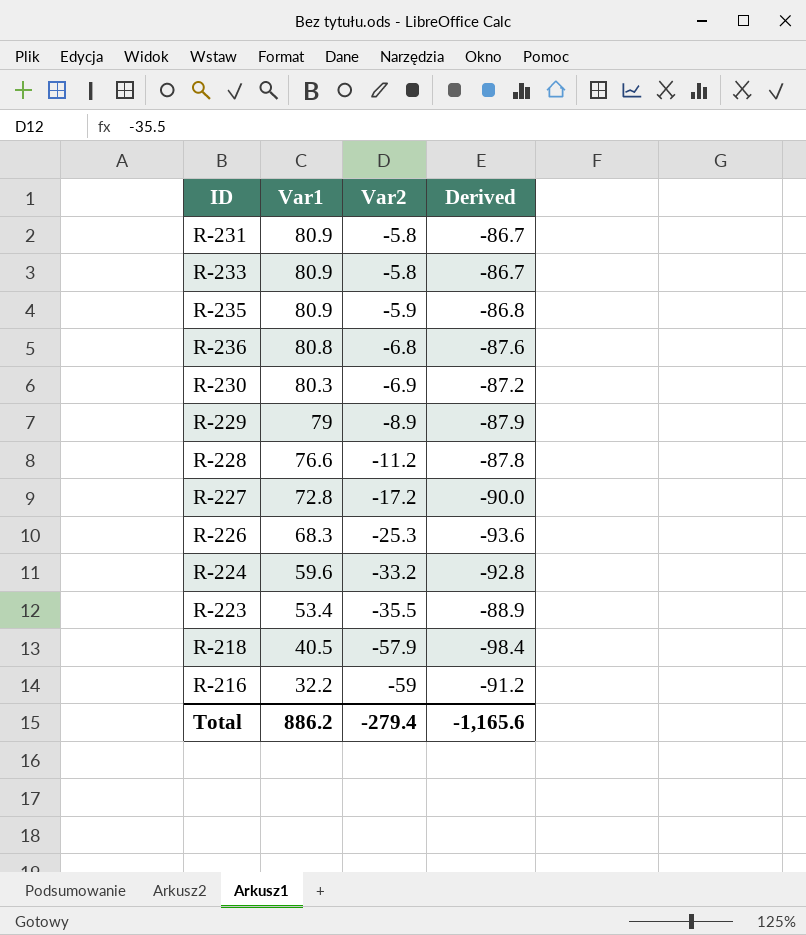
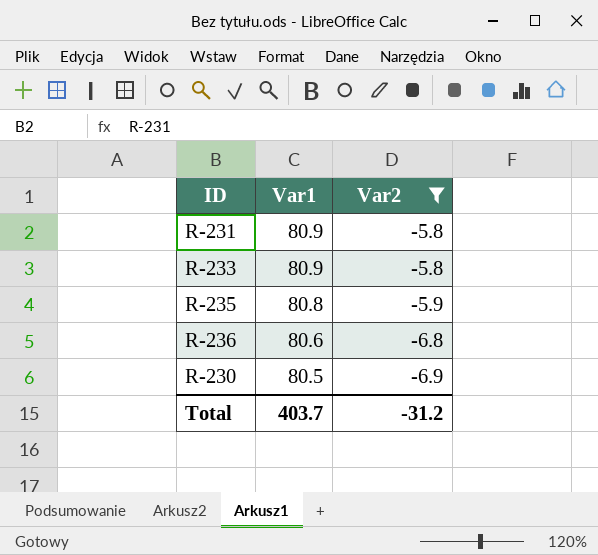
filter: none -> Var2 >= -6.9
column Derived | formula: [Var2] - [Var1] -> none
R-235 | Var1: 80.9 -> 80.8
R-236 | Var1: 80.8 -> 80.6
R-230 | Var1: 80.3 -> 80.5
Total | Var1: 886.2 -> 403.7
Total | Var2: -279.4 -> -31.2

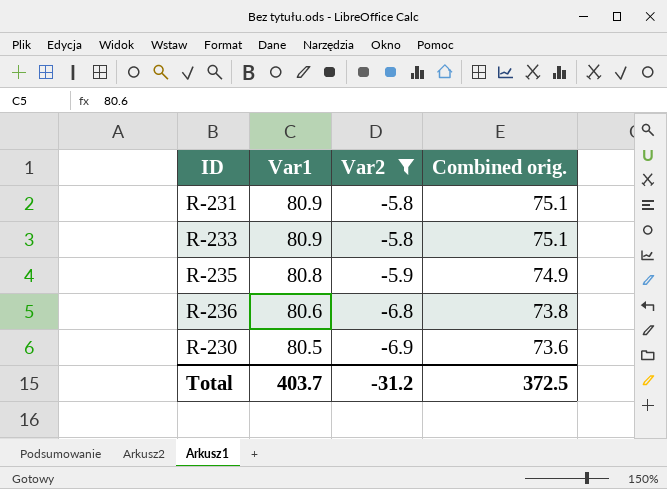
column Combined orig. | formula: none -> [Var1] + [Var2]

